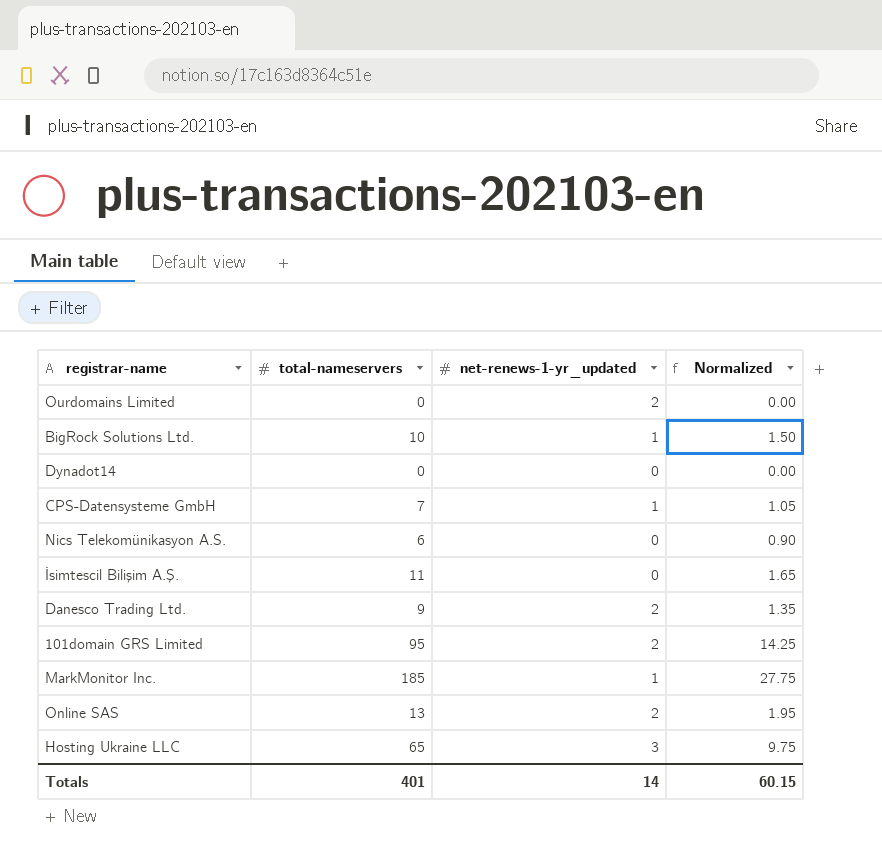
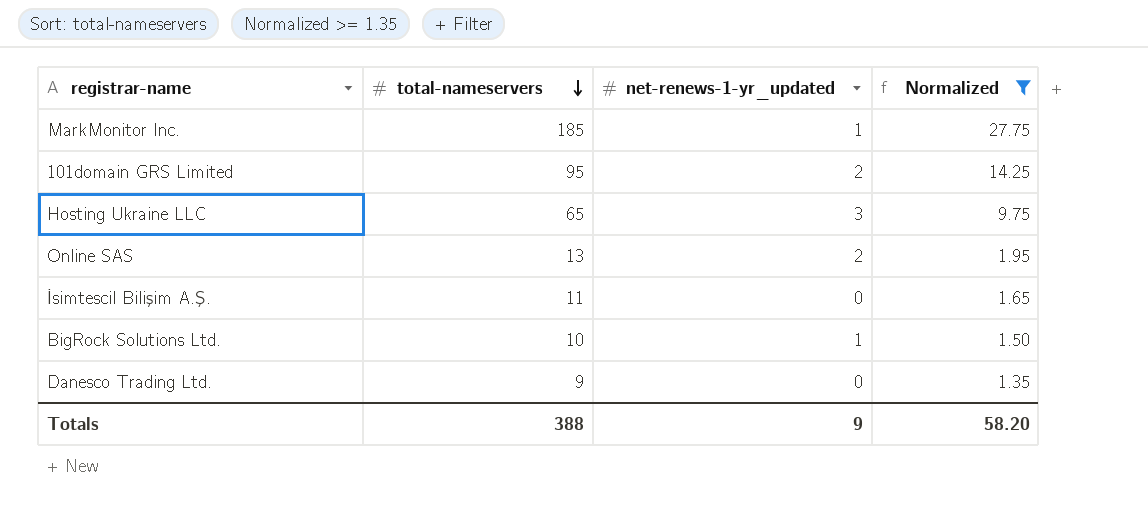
filter: none -> Normalized >= 1.35
row order: none -> total-nameservers descending
Danesco Trading Ltd. | net-renews-1-yr_updated: 2 -> 0
Totals | total-nameservers: 401 -> 388
Totals | net-renews-1-yr_updated: 14 -> 9
Totals | Normalized: 60.15 -> 58.20

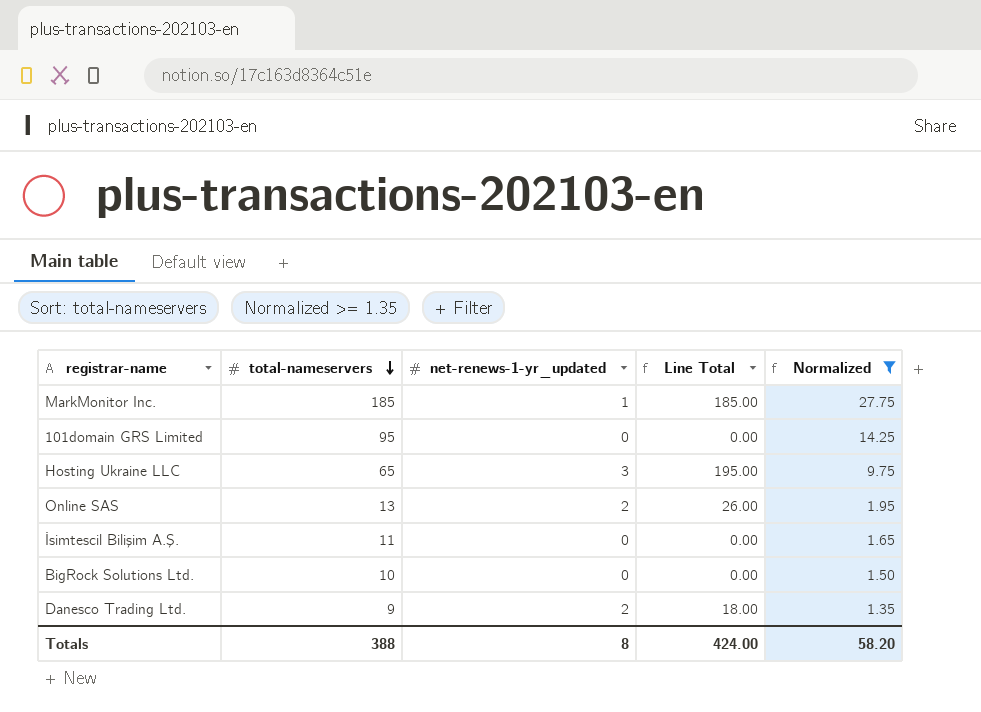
column Line Total | formula: none -> [total-nameservers] * [net-renews-1-yr_updated]
101domain GRS Limited | net-renews-1-yr_updated: 2 -> 0
BigRock Solutions Ltd. | net-renews-1-yr_updated: 1 -> 0
Danesco Trading Ltd. | net-renews-1-yr_updated: 0 -> 2
Totals | net-renews-1-yr_updated: 9 -> 8

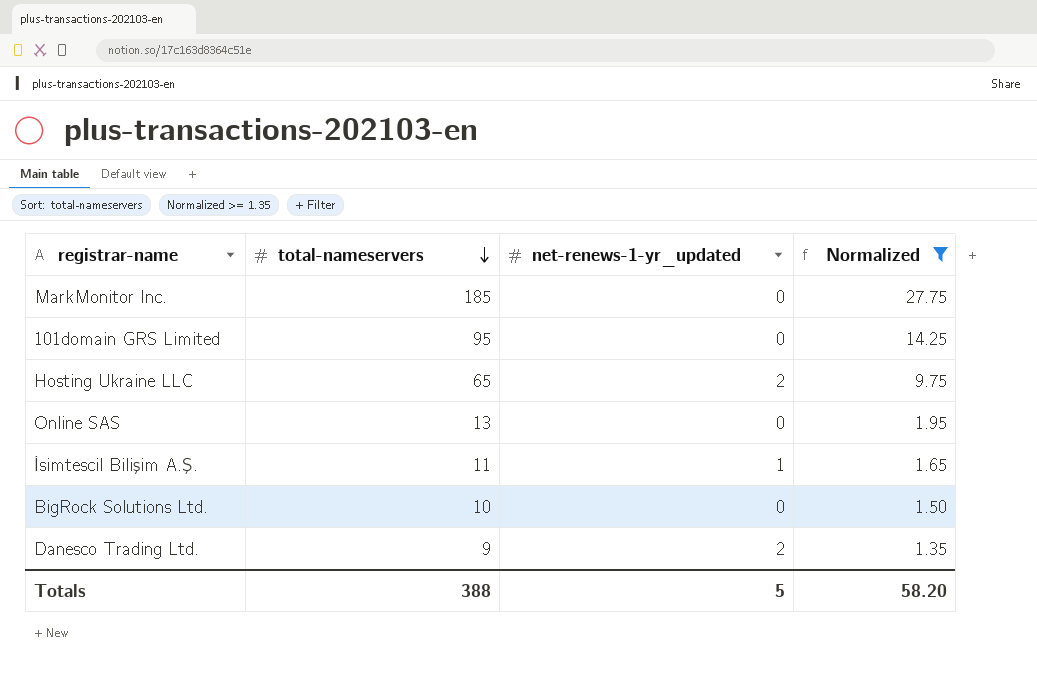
column Line Total | formula: [total-nameservers] * [net-renews-1-yr_updated] -> none
MarkMonitor Inc. | net-renews-1-yr_updated: 1 -> 0
Hosting Ukraine LLC | net-renews-1-yr_updated: 3 -> 2
Online SAS | net-renews-1-yr_updated: 2 -> 0
İsimtescil Bilişim A.Ş. | net-renews-1-yr_updated: 0 -> 1
Totals | net-renews-1-yr_updated: 8 -> 5

